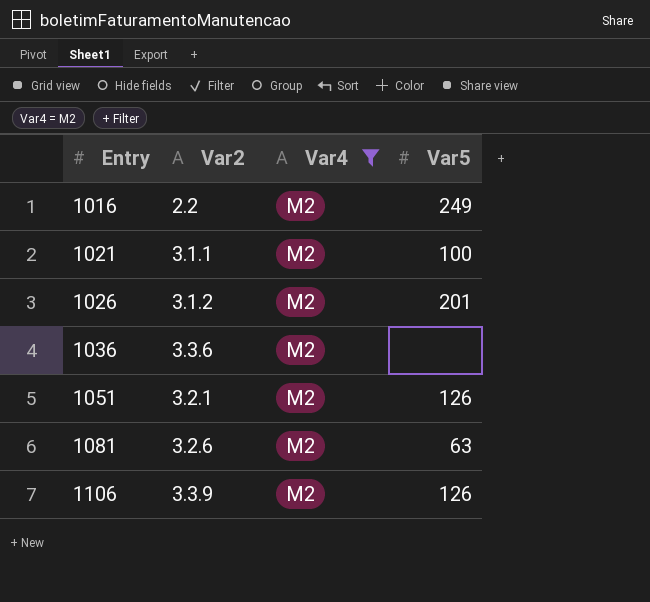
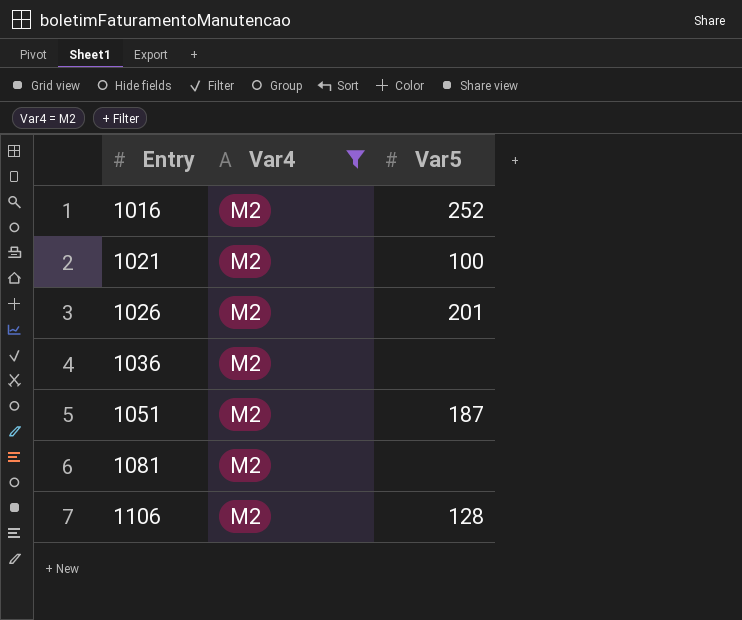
column Var2 | position: 2 -> none
1016 | Var5: 249 -> 252
1051 | Var5: 126 -> 187
1081 | Var5: 63 -> none
1106 | Var5: 126 -> 128

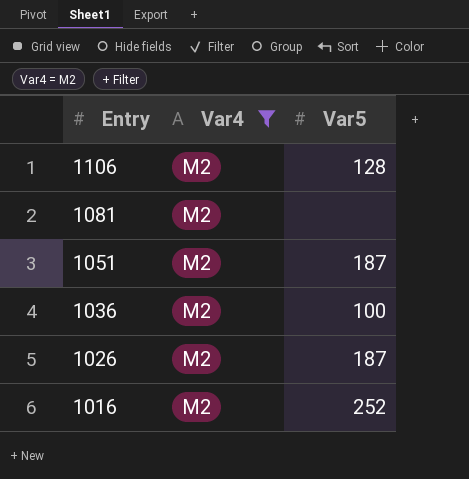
row order: Entry ascending -> Entry descending
row 1021: M2 | 100 -> none
1036 | Var5: none -> 100
1026 | Var5: 201 -> 187

